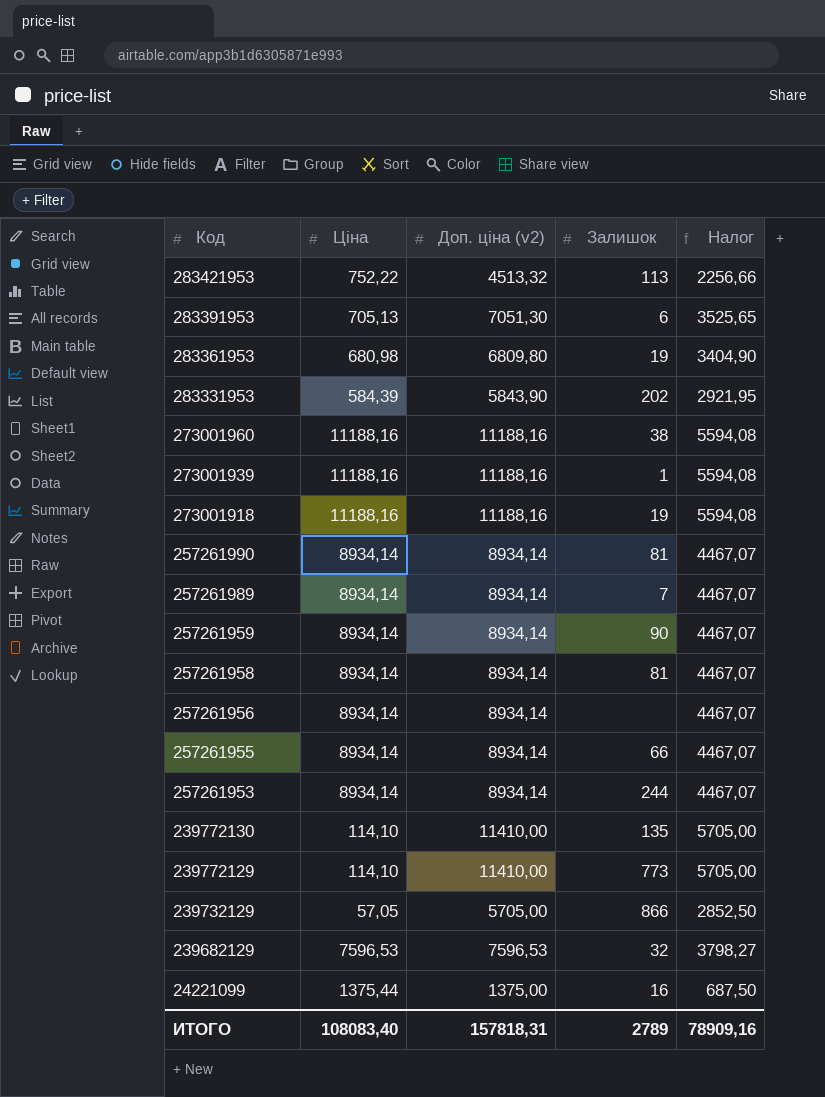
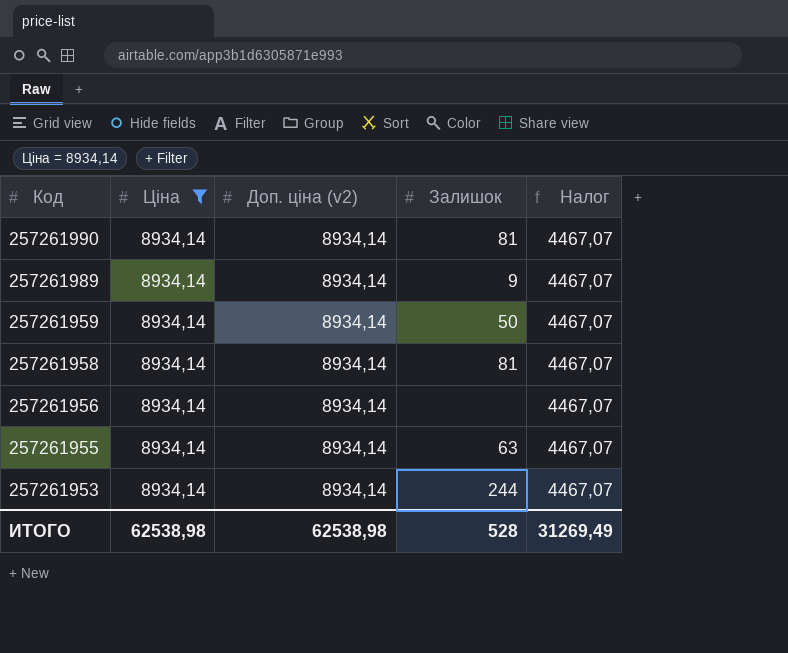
filter: none -> Ціна = 8934,14
257261989 | Залишок: 7 -> 9
257261959 | Залишок: 90 -> 50
257261955 | Залишок: 66 -> 63
ИТОГО | Ціна: 108083,40 -> 62538,98
ИТОГО | Доп. ціна (v2): 157818,31 -> 62538,98
ИТОГО | Залишок: 2789 -> 528
ИТОГО | Налог: 78909,16 -> 31269,49

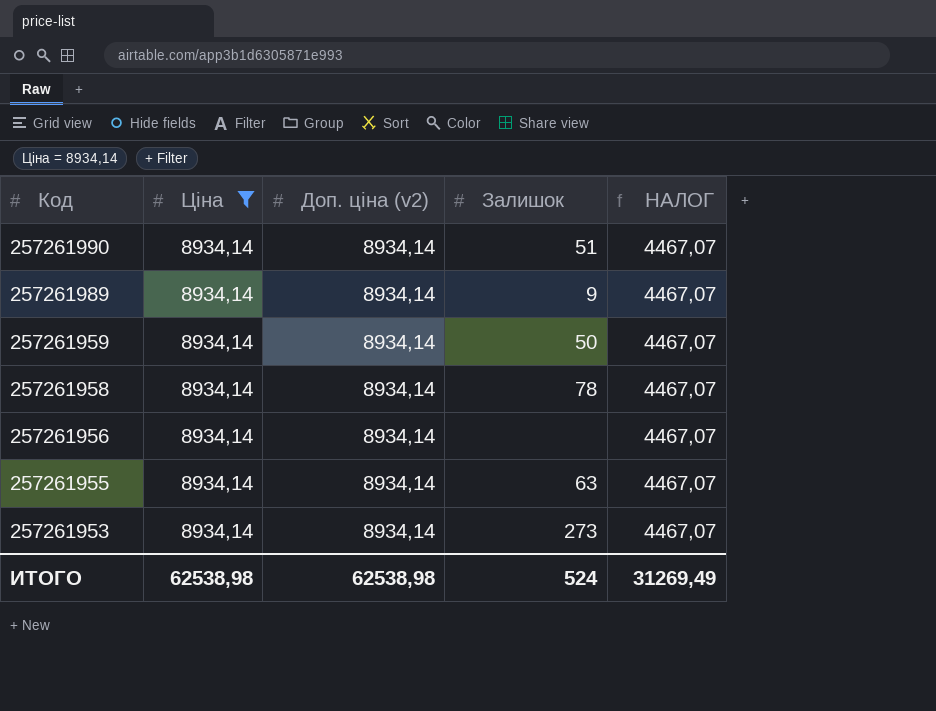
column name: Налог -> НАЛОГ
257261990 | Залишок: 81 -> 51
257261958 | Залишок: 81 -> 78
257261953 | Залишок: 244 -> 273
ИТОГО | Залишок: 528 -> 524

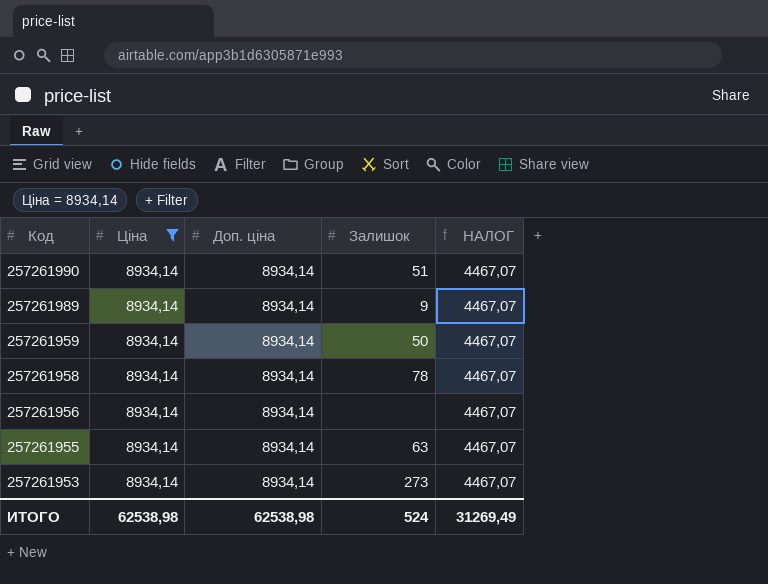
column name: Доп. ціна (v2) -> Доп. ціна

